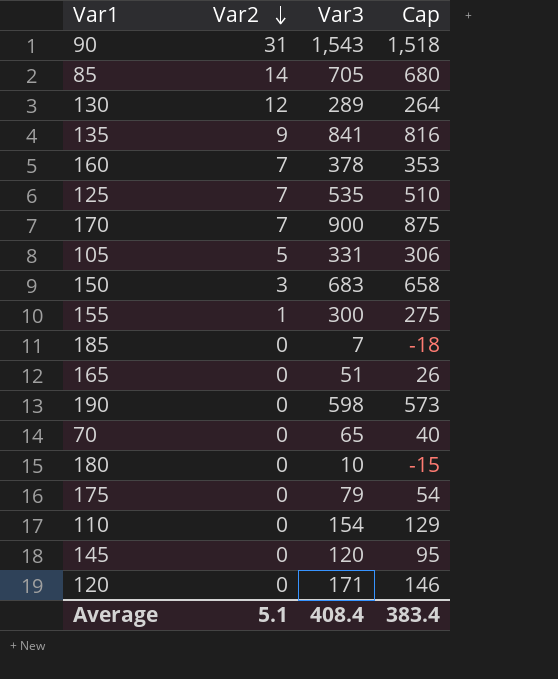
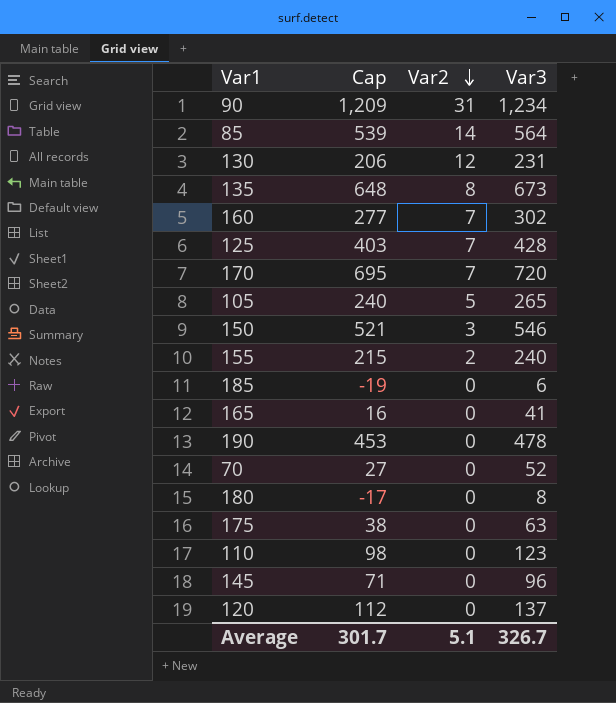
column Cap | position: 4 -> 2
90 | Cap: 1,518 -> 1,209
90 | Var3: 1,543 -> 1,234
85 | Cap: 680 -> 539
85 | Var3: 705 -> 564
130 | Cap: 264 -> 206
130 | Var3: 289 -> 231
135 | Cap: 816 -> 648
135 | Var2: 9 -> 8
135 | Var3: 841 -> 673
160 | Cap: 353 -> 277
160 | Var3: 378 -> 302
125 | Cap: 510 -> 403
125 | Var3: 535 -> 428
170 | Cap: 875 -> 695
170 | Var3: 900 -> 720
105 | Cap: 306 -> 240
105 | Var3: 331 -> 265
150 | Cap: 658 -> 521
150 | Var3: 683 -> 546
155 | Cap: 275 -> 215
155 | Var2: 1 -> 2
155 | Var3: 300 -> 240
185 | Cap: -18 -> -19
185 | Var3: 7 -> 6
165 | Cap: 26 -> 16
165 | Var3: 51 -> 41
190 | Cap: 573 -> 453
190 | Var3: 598 -> 478
70 | Cap: 40 -> 27
70 | Var3: 65 -> 52
180 | Cap: -15 -> -17
180 | Var3: 10 -> 8
175 | Cap: 54 -> 38
175 | Var3: 79 -> 63
110 | Cap: 129 -> 98
110 | Var3: 154 -> 123
145 | Cap: 95 -> 71
145 | Var3: 120 -> 96
120 | Cap: 146 -> 112
120 | Var3: 171 -> 137
Average | Cap: 383.4 -> 301.7
Average | Var3: 408.4 -> 326.7

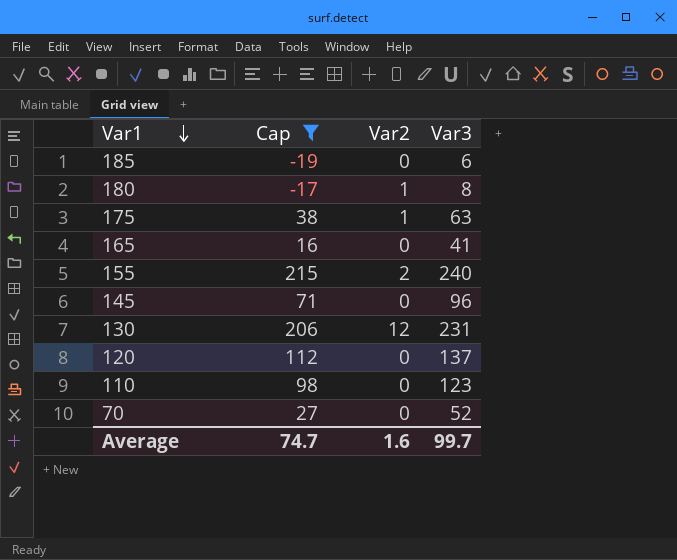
filter: none -> Cap <= 215
row order: Var2 descending -> Var1 descending
180 | Var2: 0 -> 1
175 | Var2: 0 -> 1
Average | Cap: 301.7 -> 74.7
Average | Var2: 5.1 -> 1.6
Average | Var3: 326.7 -> 99.7

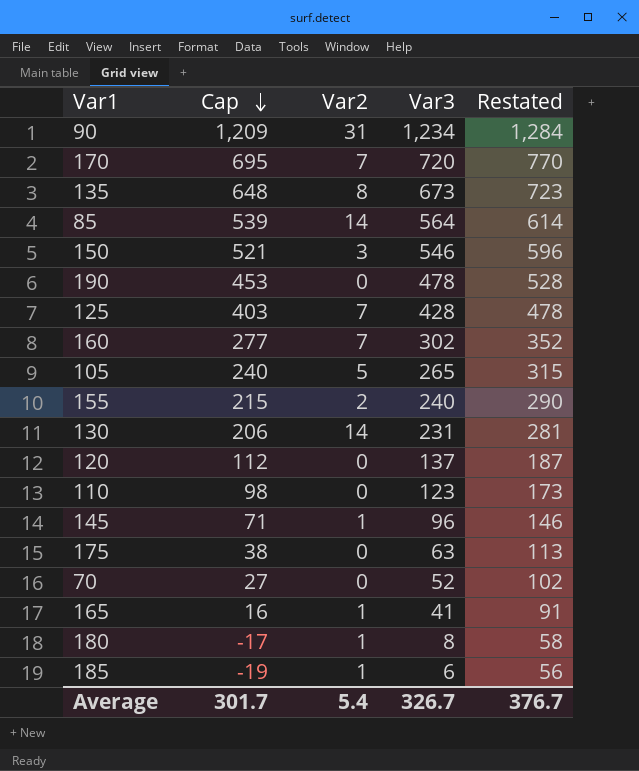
filter: Cap <= 215 -> none
row order: Var1 descending -> Cap descending
column Restated | formula: none -> [Var3] + 50
130 | Var2: 12 -> 14
145 | Var2: 0 -> 1
175 | Var2: 1 -> 0
165 | Var2: 0 -> 1
185 | Var2: 0 -> 1
Average | Cap: 74.7 -> 301.7
Average | Var2: 1.6 -> 5.4
Average | Var3: 99.7 -> 326.7

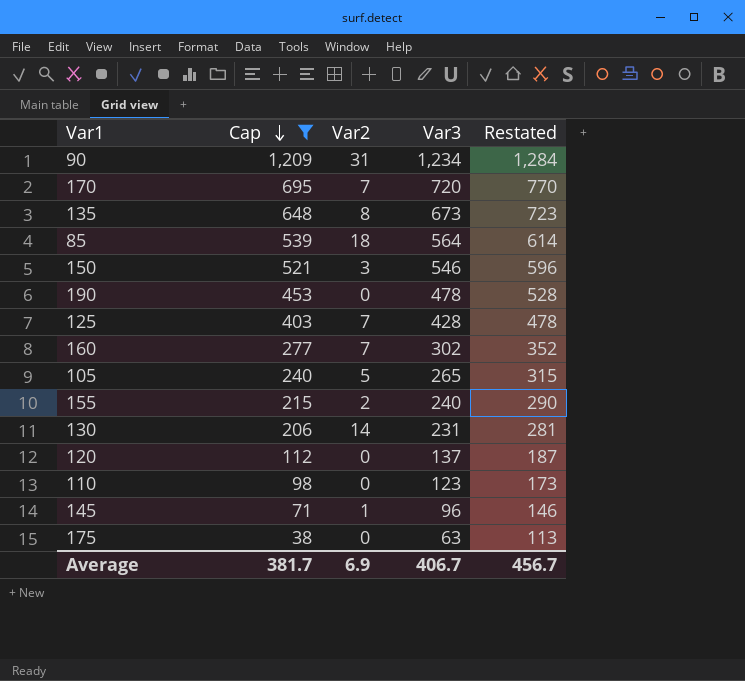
filter: none -> Cap >= 38
85 | Var2: 14 -> 18
Average | Cap: 301.7 -> 381.7
Average | Var2: 5.4 -> 6.9
Average | Var3: 326.7 -> 406.7
Average | Restated: 376.7 -> 456.7

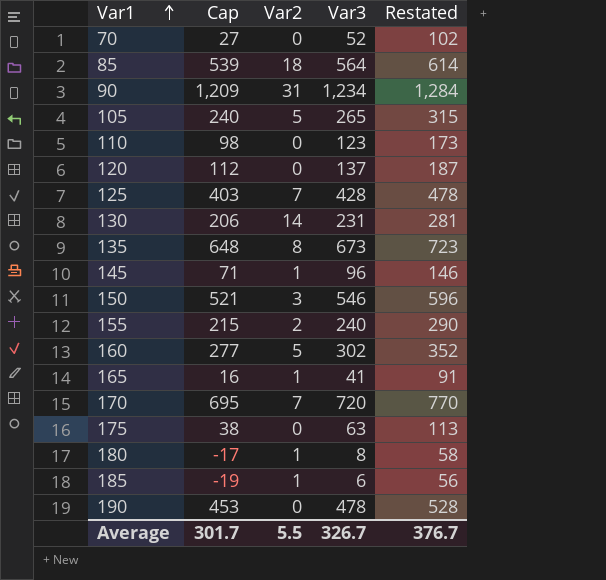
filter: Cap >= 38 -> none
row order: Cap descending -> Var1 ascending
160 | Var2: 7 -> 5
Average | Cap: 381.7 -> 301.7
Average | Var2: 6.9 -> 5.5
Average | Var3: 406.7 -> 326.7
Average | Restated: 456.7 -> 376.7

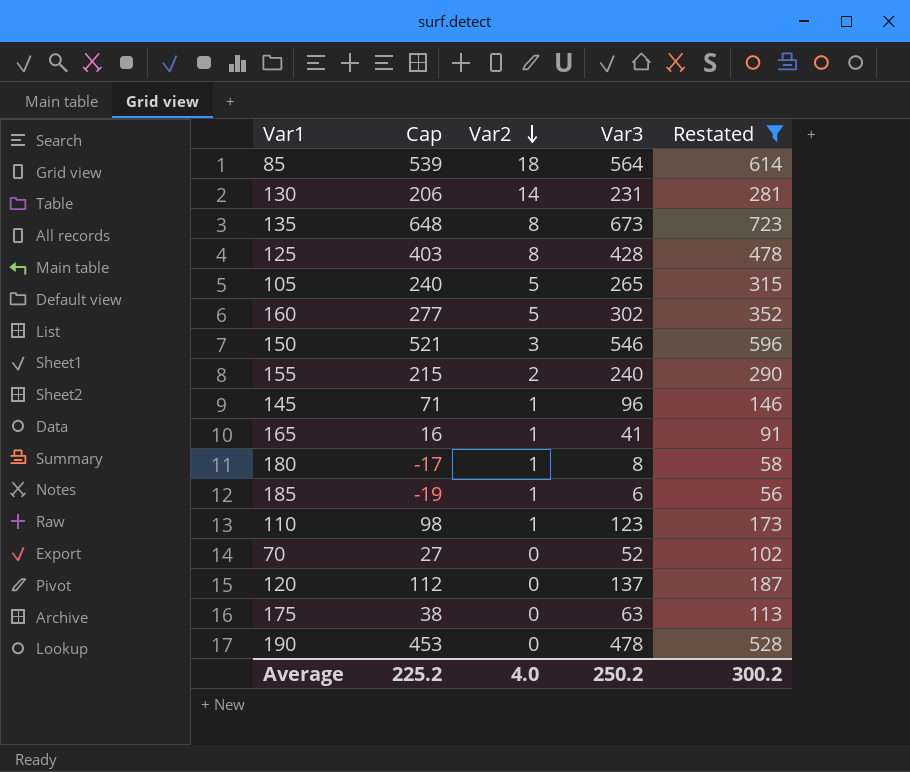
filter: none -> Restated <= 723
row order: Var1 ascending -> Var2 descending
125 | Var2: 7 -> 8
110 | Var2: 0 -> 1
Average | Cap: 301.7 -> 225.2
Average | Var2: 5.5 -> 4.0
Average | Var3: 326.7 -> 250.2
Average | Restated: 376.7 -> 300.2

